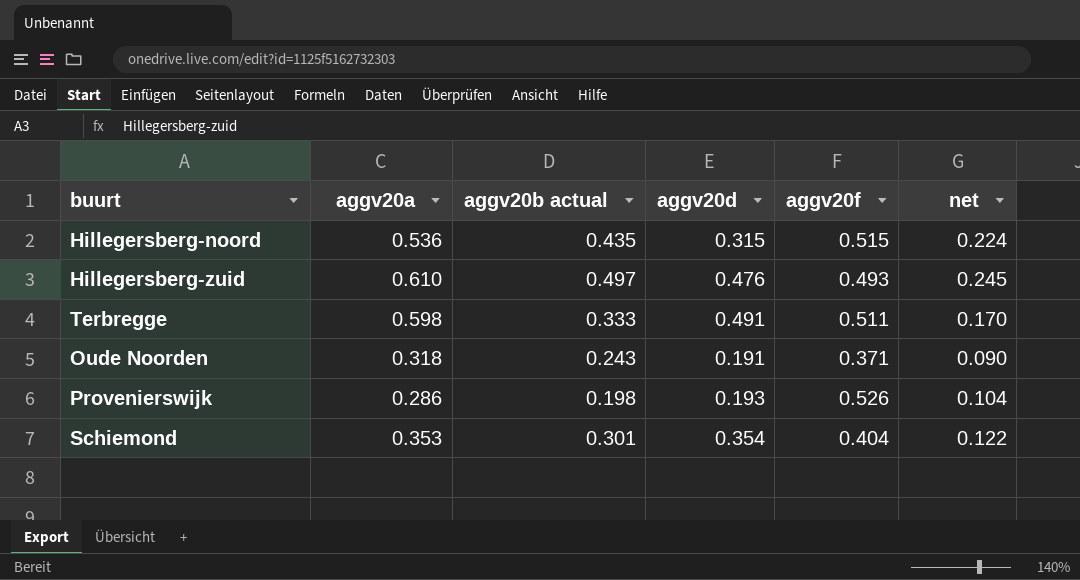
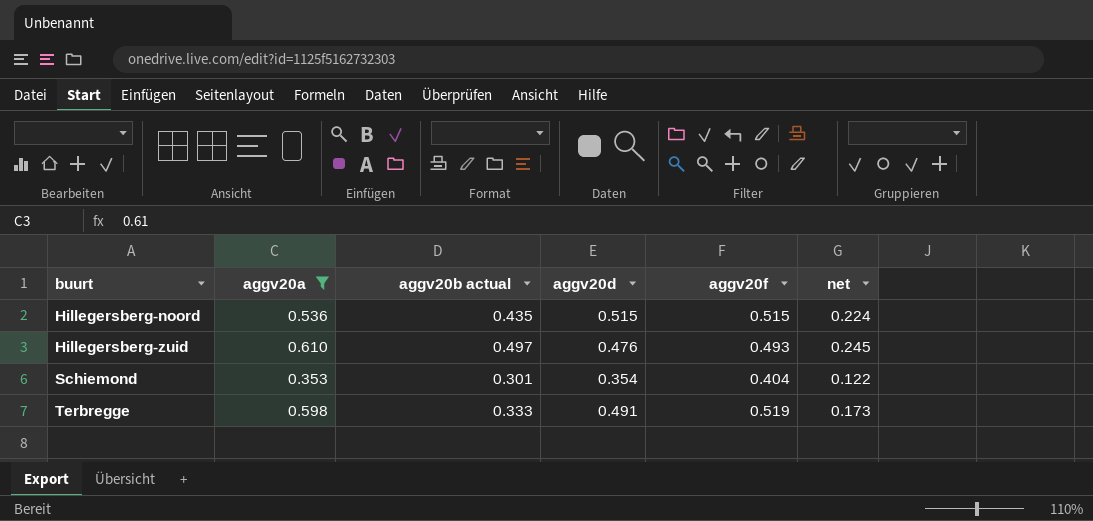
filter: none -> aggv20a >= 0.353
row order: none -> buurt ascending
Hillegersberg-noord | aggv20d: 0.315 -> 0.515
Terbregge | aggv20f: 0.511 -> 0.519
Terbregge | net: 0.170 -> 0.173

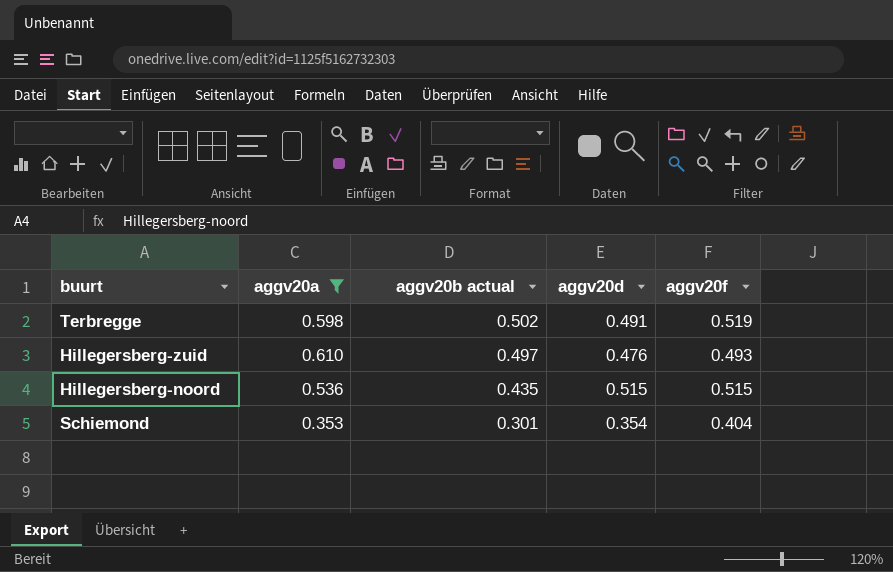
row order: buurt ascending -> aggv20b actual descending
column net | formula: [aggv20b actual] * [aggv20f] -> none
Terbregge | aggv20b actual: 0.333 -> 0.502

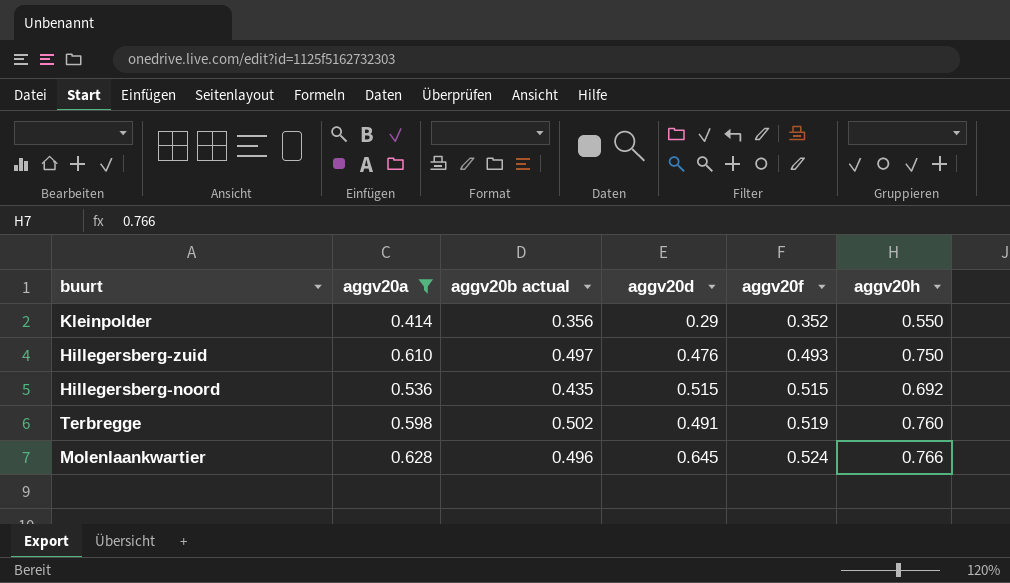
row order: aggv20b actual descending -> aggv20f ascending
column aggv20h | position: none -> 6
row Schiemond: 0.353 | 0.301 | 0.354 | 0.404 -> none
row Kleinpolder: none -> 0.414 | 0.356 | 0.29 | 0.352 | 0.550
row Molenlaankwartier: none -> 0.628 | 0.496 | 0.645 | 0.524 | 0.766

